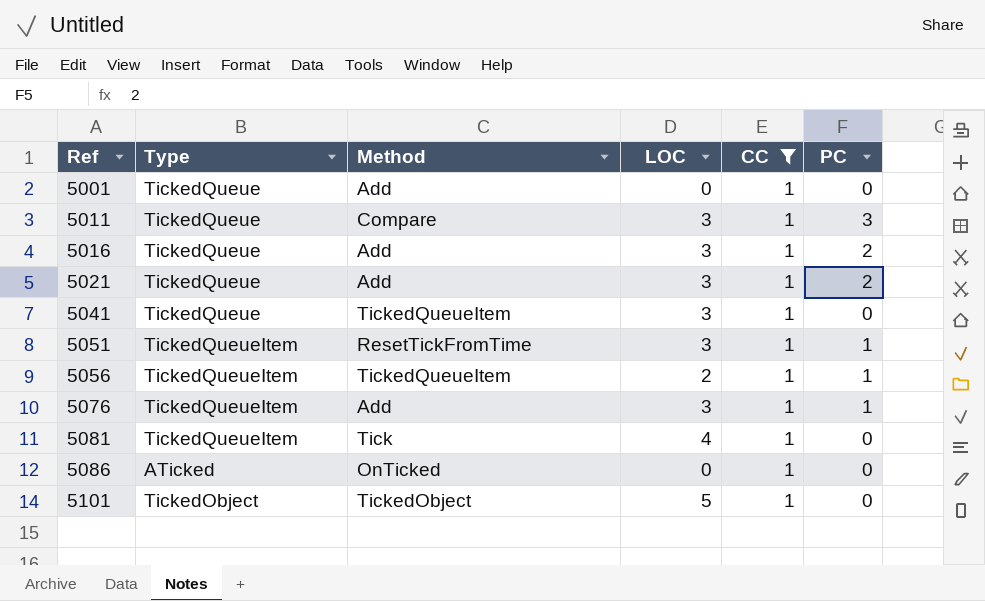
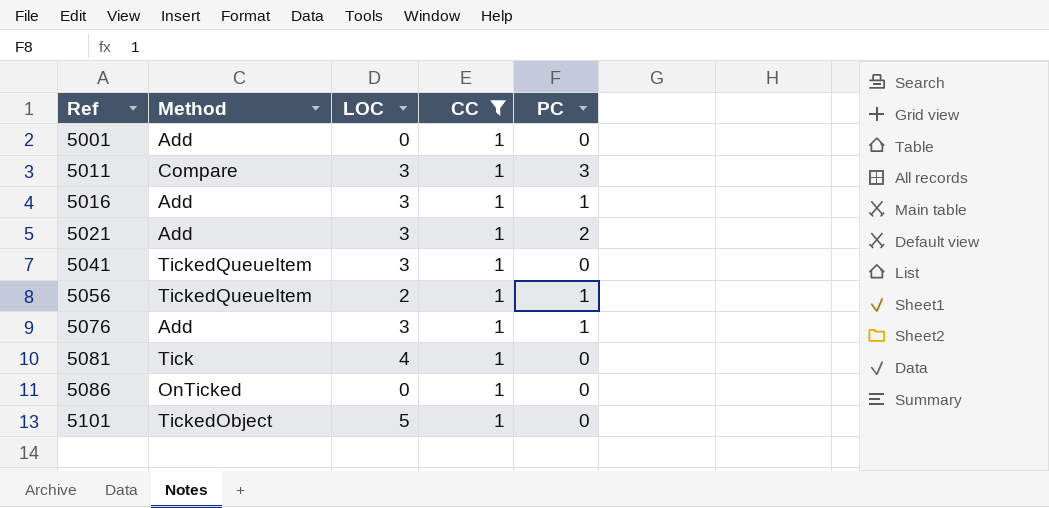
column Type | position: 2 -> none
row 5051: TickedQueueItem | ResetTickFromTime | 3 | 1 | 1 -> none
5016 | PC: 2 -> 1

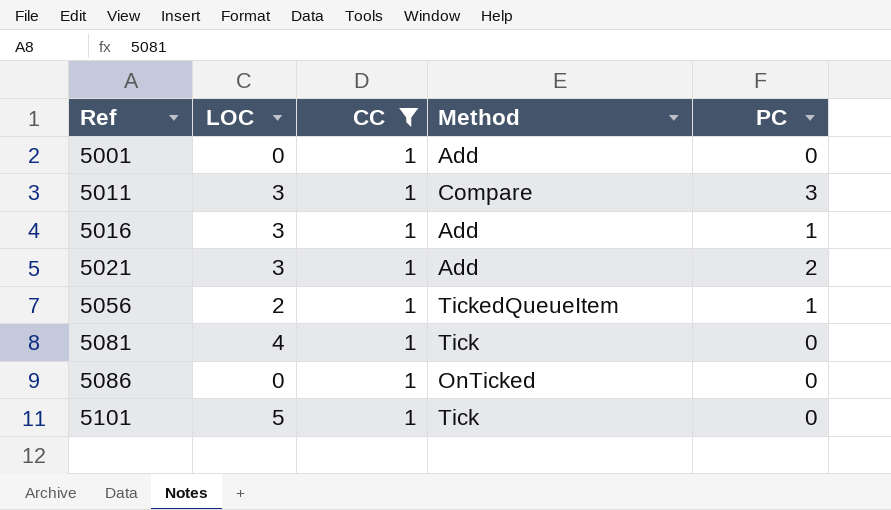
column Method | position: 2 -> 4
row 5041: TickedQueueItem | 3 | 1 | 0 -> none
row 5076: Add | 3 | 1 | 1 -> none
5101 | Method: TickedObject -> Tick

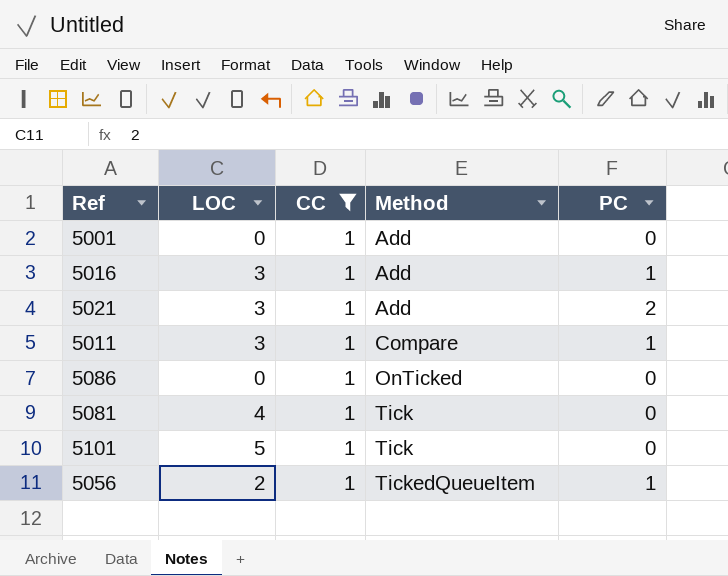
row order: Ref ascending -> Method ascending
5011 | PC: 3 -> 1

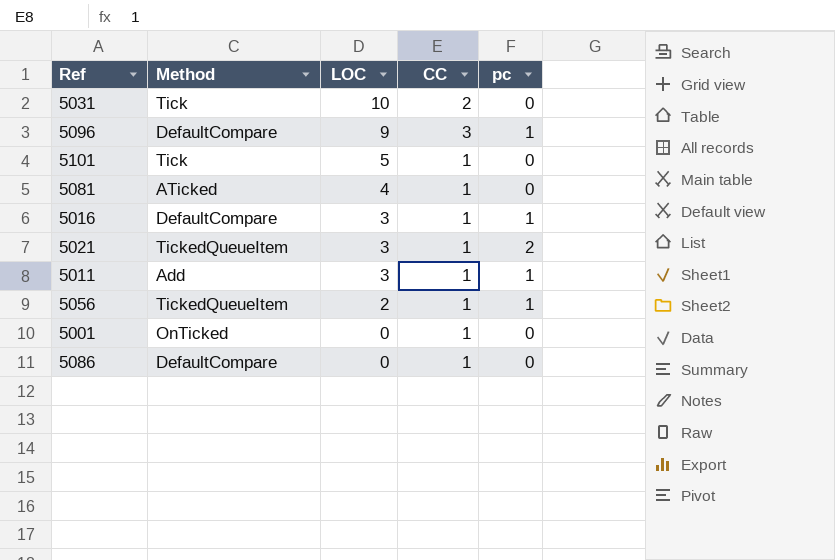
filter: CC = 1 -> none
row order: Method ascending -> LOC descending
column Method | position: 4 -> 2
column name: PC -> pc
5081 | Method: Tick -> ATicked
5016 | Method: Add -> DefaultCompare
5021 | Method: Add -> TickedQueueItem
5011 | Method: Compare -> Add
5001 | Method: Add -> OnTicked
5086 | Method: OnTicked -> DefaultCompare

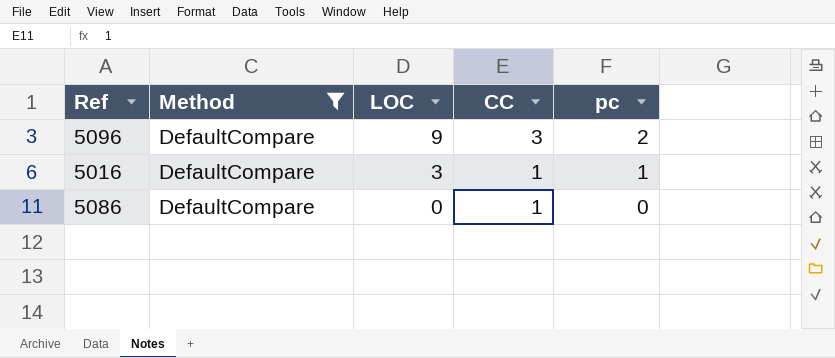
filter: none -> Method = DefaultCompare
5096 | pc: 1 -> 2

